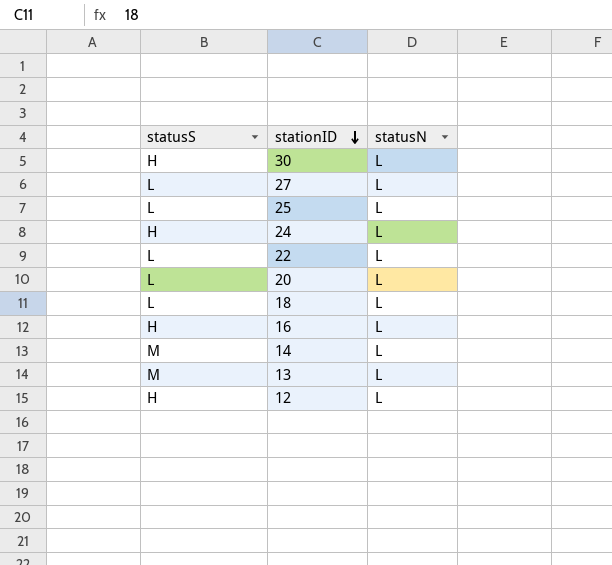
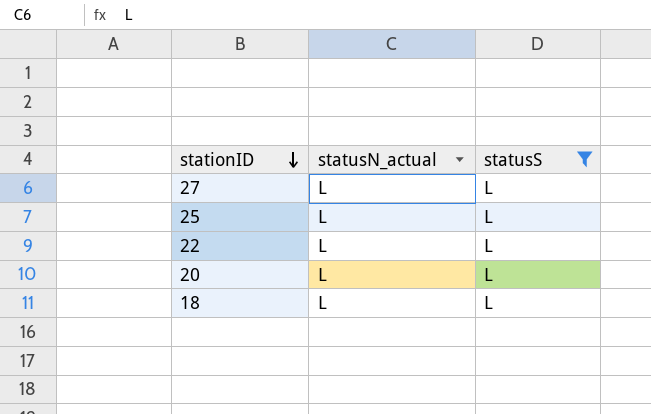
filter: none -> statusS = L
column name: statusN -> statusN_actual
column statusS | position: 1 -> 3

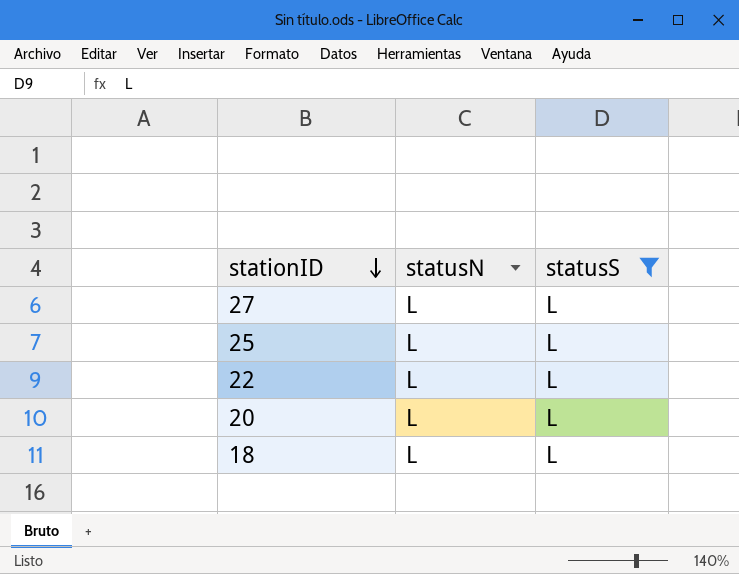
column name: statusN_actual -> statusN

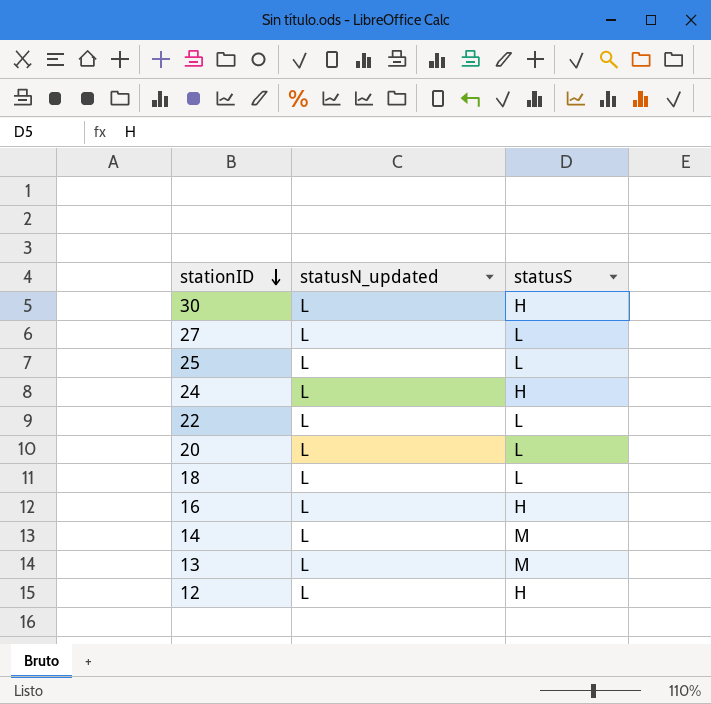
filter: statusS = L -> none
column name: statusN -> statusN_updated

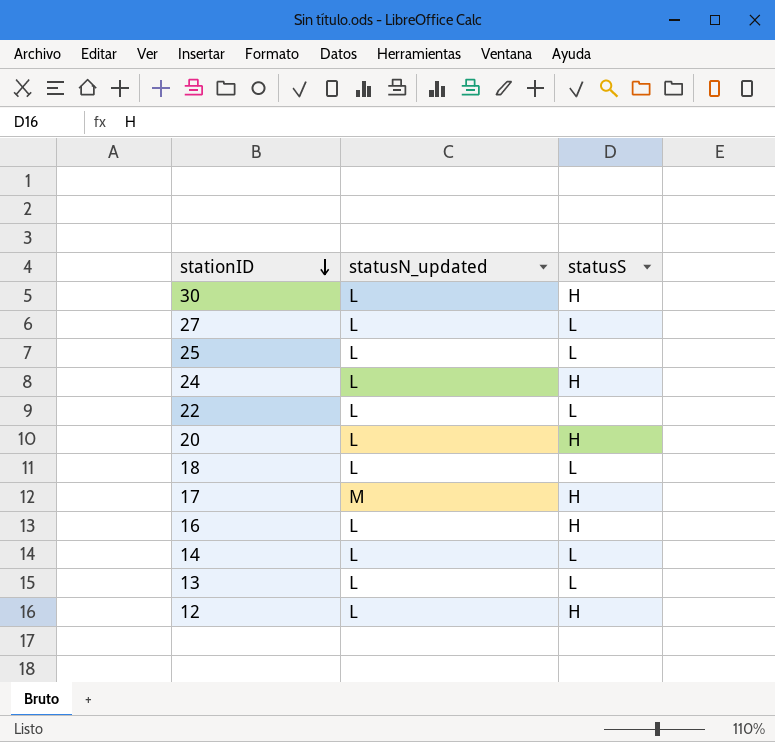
20 | statusS: L -> H
row 17: none -> M | H
14 | statusS: M -> L
13 | statusS: M -> L

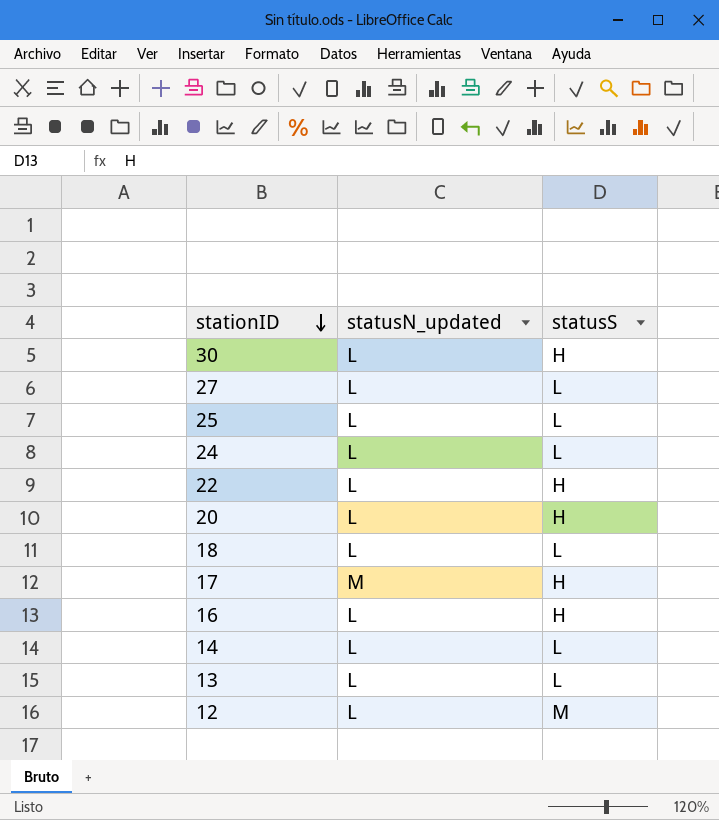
24 | statusS: H -> L
22 | statusS: L -> H
12 | statusS: H -> M

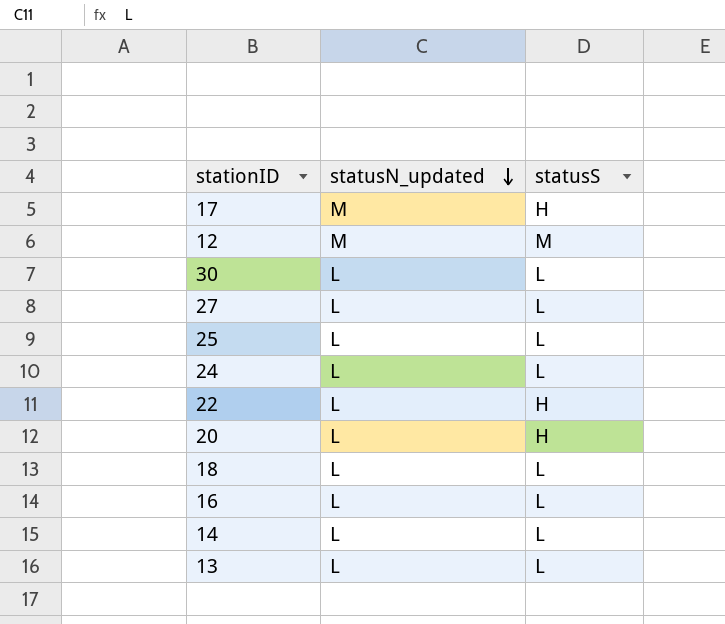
row order: stationID descending -> statusN_updated descending
12 | statusN_updated: L -> M
30 | statusS: H -> L
16 | statusS: H -> L

